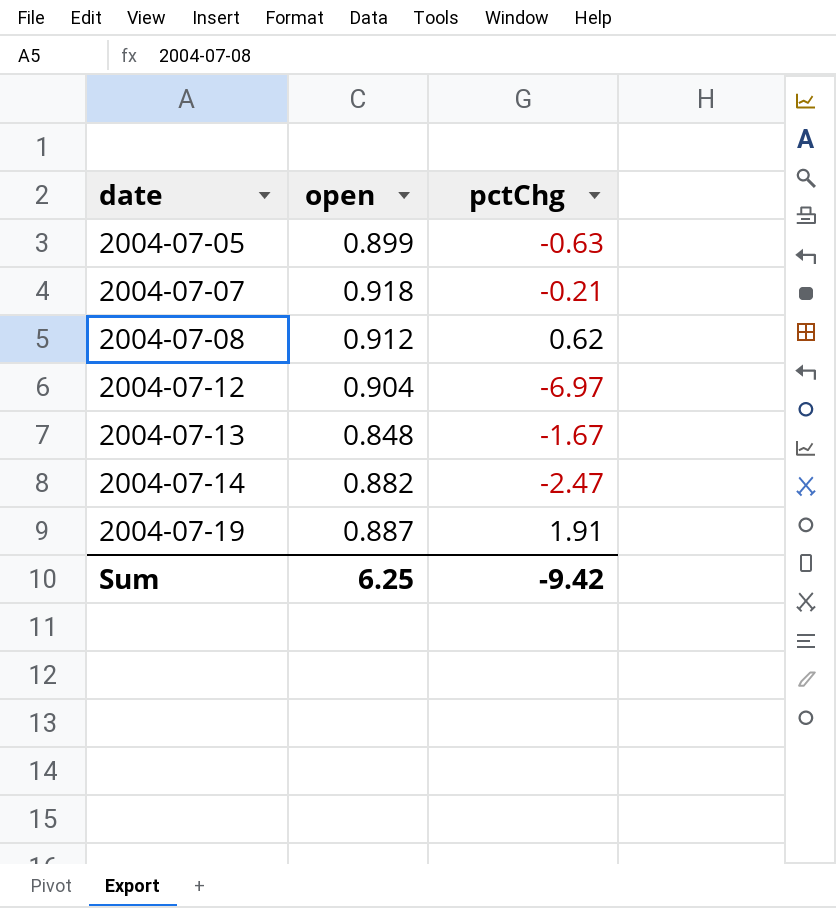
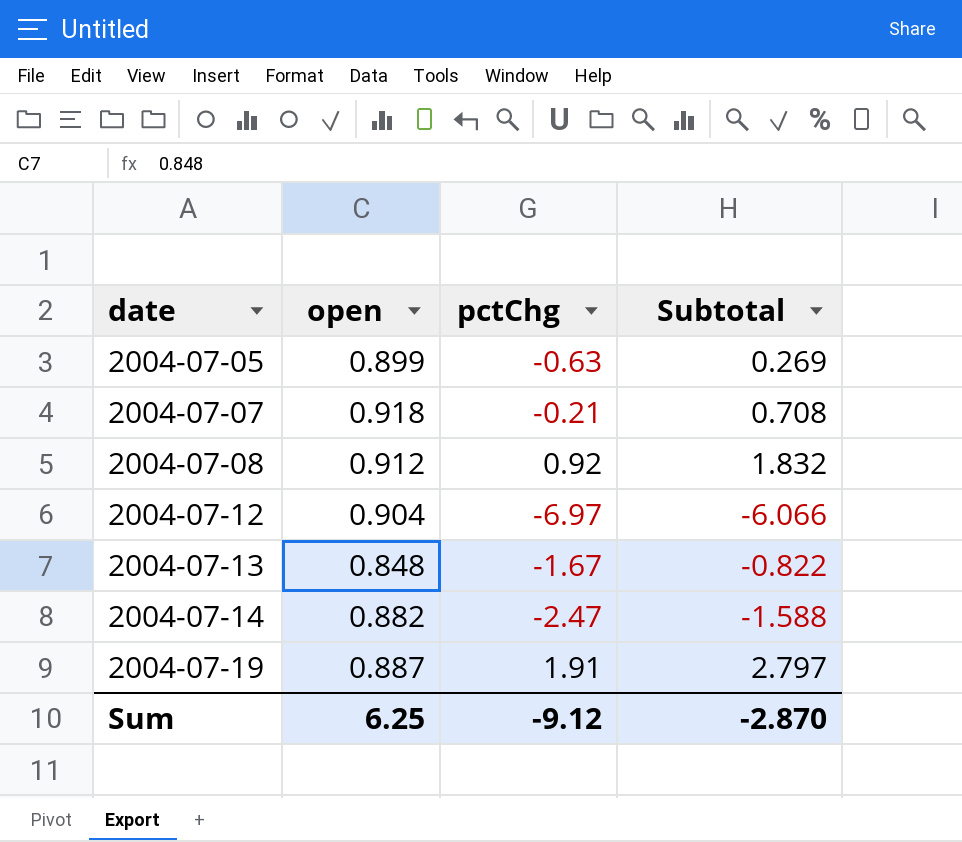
column Subtotal | formula: none -> [open] + [pctChg]
2004-07-08 | pctChg: 0.62 -> 0.92
Sum | pctChg: -9.42 -> -9.12

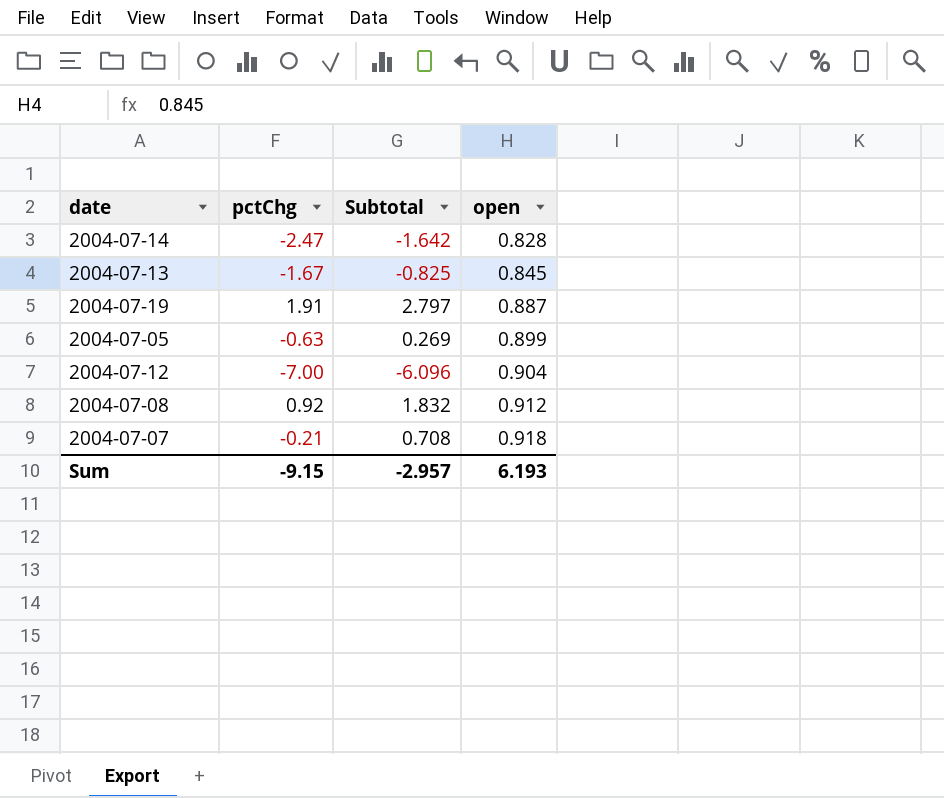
row order: date ascending -> open ascending
column open | position: 2 -> 4
2004-07-14 | Subtotal: -1.588 -> -1.642
2004-07-14 | open: 0.882 -> 0.828
2004-07-13 | Subtotal: -0.822 -> -0.825
2004-07-13 | open: 0.848 -> 0.845
2004-07-12 | pctChg: -6.97 -> -7.00
2004-07-12 | Subtotal: -6.066 -> -6.096
Sum | pctChg: -9.12 -> -9.15
Sum | Subtotal: -2.870 -> -2.957
Sum | open: 6.25 -> 6.193

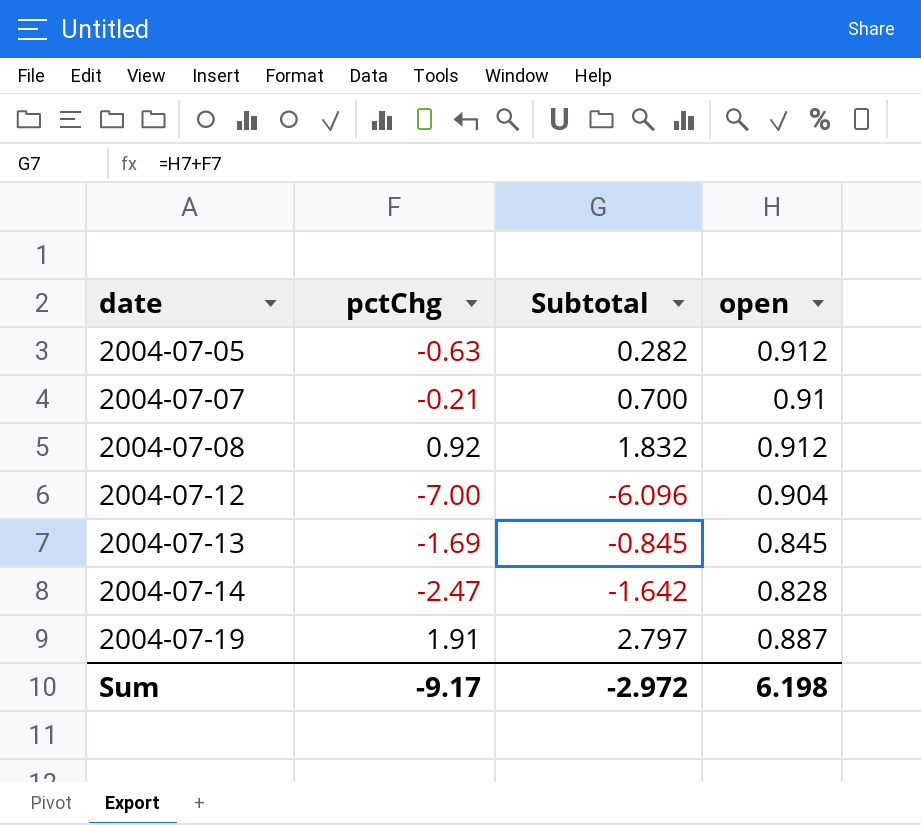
row order: open ascending -> date ascending
2004-07-05 | Subtotal: 0.269 -> 0.282
2004-07-05 | open: 0.899 -> 0.912
2004-07-07 | Subtotal: 0.708 -> 0.700
2004-07-07 | open: 0.918 -> 0.91
2004-07-13 | pctChg: -1.67 -> -1.69
2004-07-13 | Subtotal: -0.825 -> -0.845
Sum | pctChg: -9.15 -> -9.17
Sum | Subtotal: -2.957 -> -2.972
Sum | open: 6.193 -> 6.198

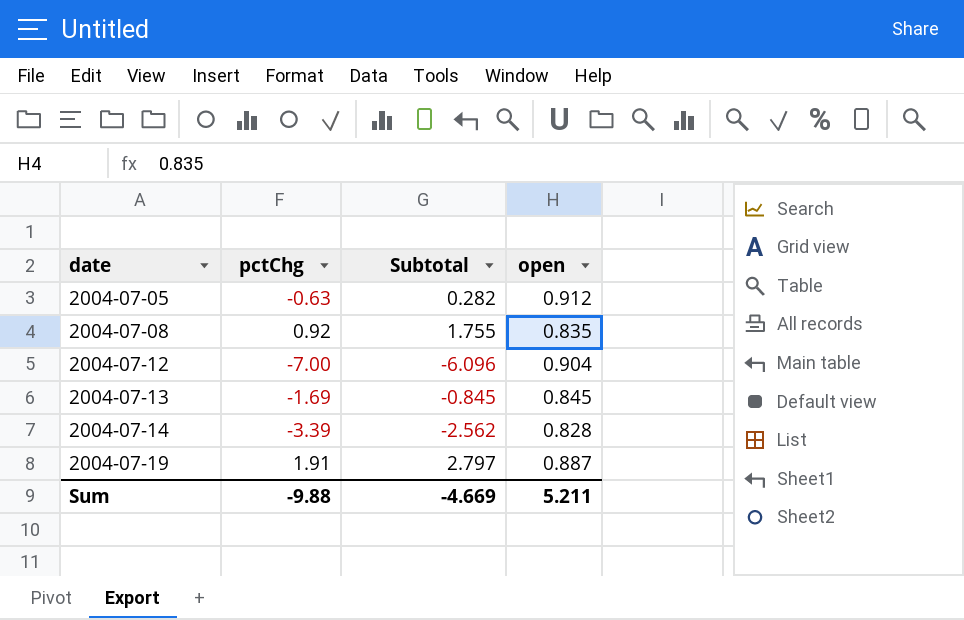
row 2004-07-07: -0.21 | 0.700 | 0.91 -> none
2004-07-08 | Subtotal: 1.832 -> 1.755
2004-07-08 | open: 0.912 -> 0.835
2004-07-14 | pctChg: -2.47 -> -3.39
2004-07-14 | Subtotal: -1.642 -> -2.562
Sum | pctChg: -9.17 -> -9.88
Sum | Subtotal: -2.972 -> -4.669
Sum | open: 6.198 -> 5.211

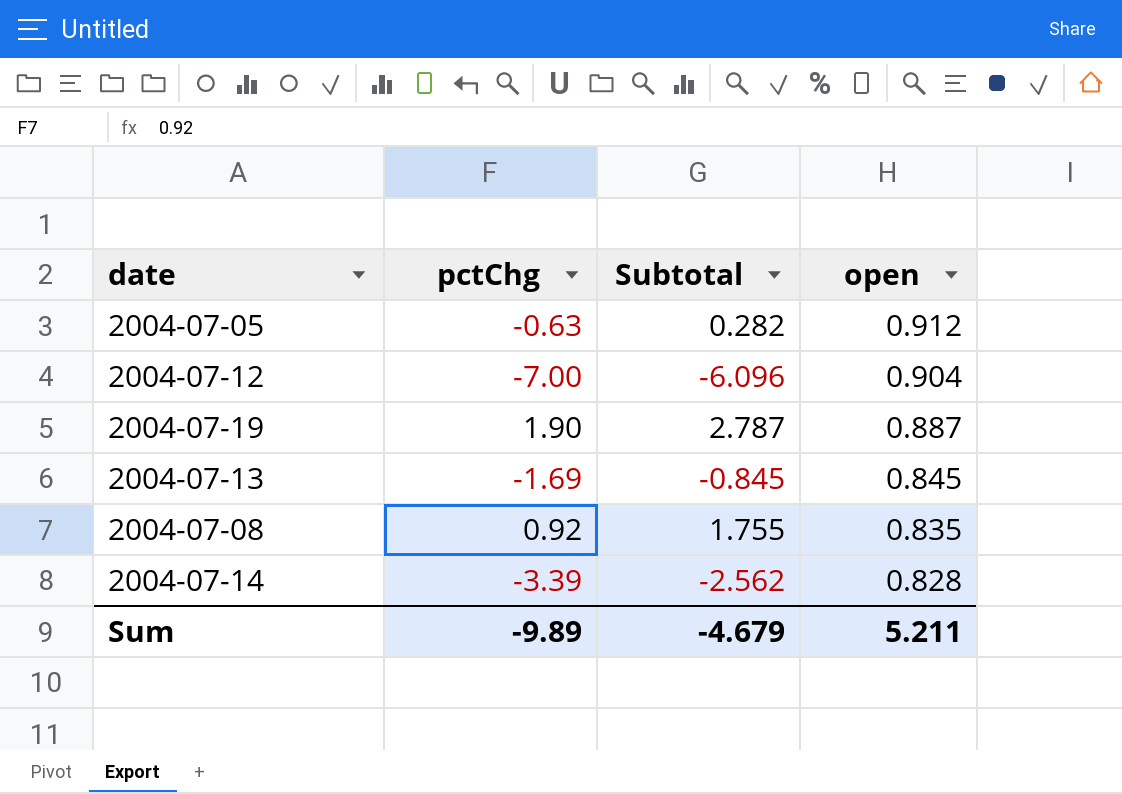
row order: date ascending -> open descending
2004-07-19 | pctChg: 1.91 -> 1.90
2004-07-19 | Subtotal: 2.797 -> 2.787
Sum | pctChg: -9.88 -> -9.89
Sum | Subtotal: -4.669 -> -4.679

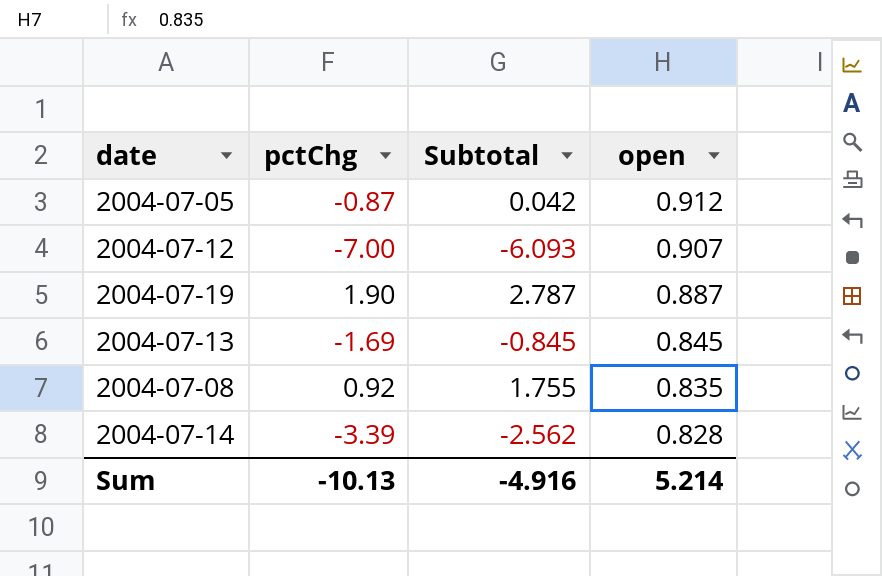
2004-07-05 | pctChg: -0.63 -> -0.87
2004-07-05 | Subtotal: 0.282 -> 0.042
2004-07-12 | Subtotal: -6.096 -> -6.093
2004-07-12 | open: 0.904 -> 0.907
Sum | pctChg: -9.89 -> -10.13
Sum | Subtotal: -4.679 -> -4.916
Sum | open: 5.211 -> 5.214

